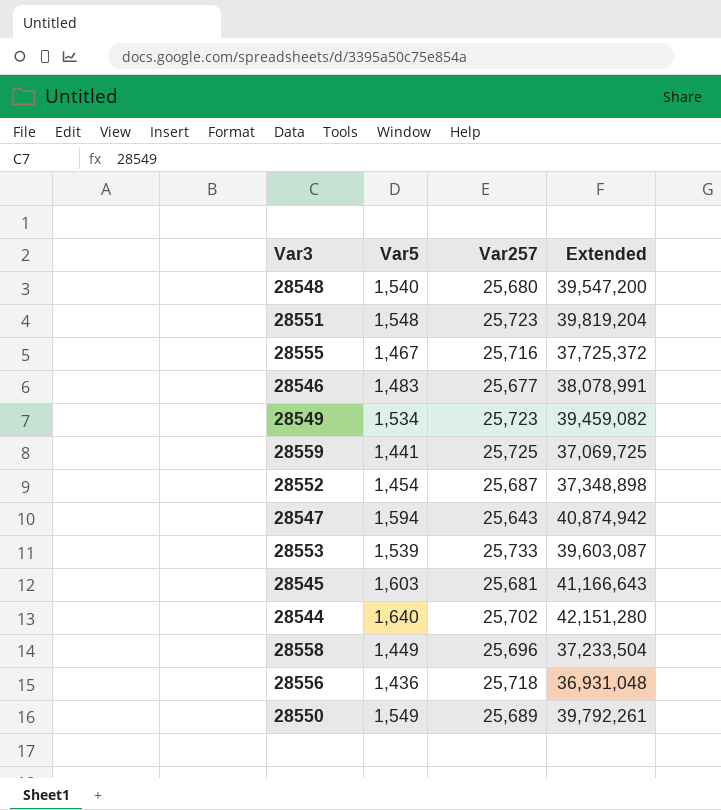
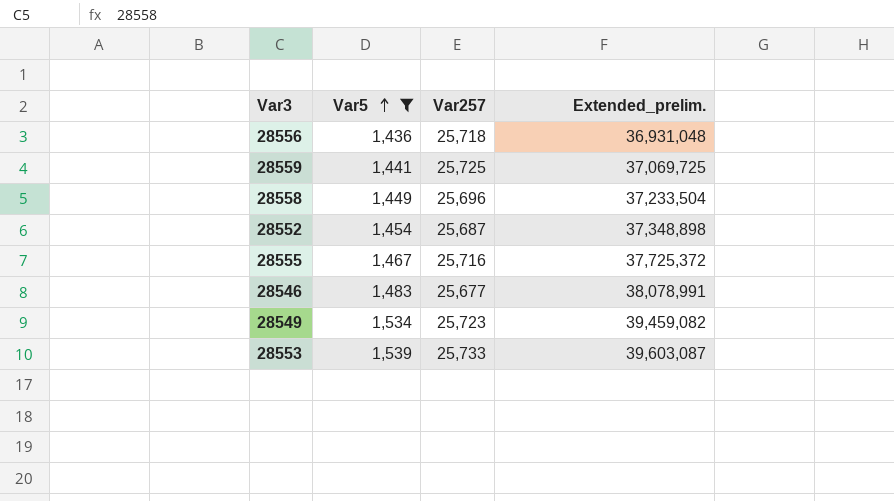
filter: none -> Var5 <= 1,539
row order: none -> Var5 ascending
column name: Extended -> Extended_prelim.

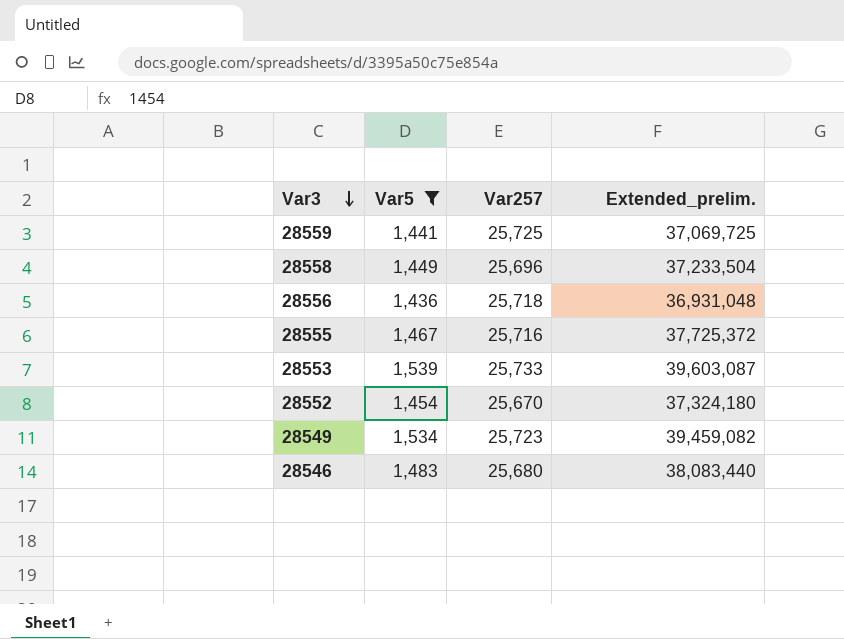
row order: Var5 ascending -> Var3 descending
28552 | Var257: 25,687 -> 25,670
28552 | Extended_prelim.: 37,348,898 -> 37,324,180
28546 | Var257: 25,677 -> 25,680
28546 | Extended_prelim.: 38,078,991 -> 38,083,440

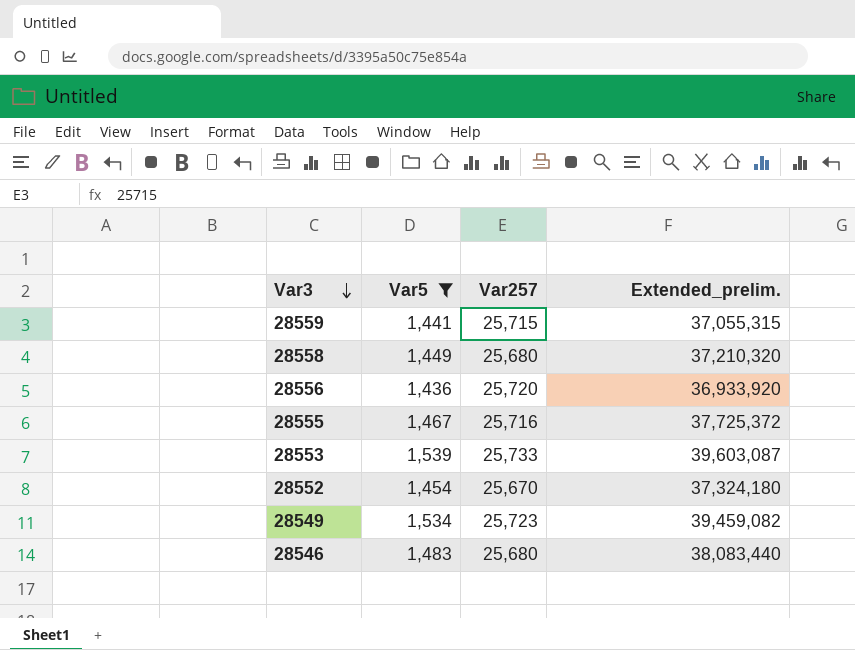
28559 | Var257: 25,725 -> 25,715
28559 | Extended_prelim.: 37,069,725 -> 37,055,315
28558 | Var257: 25,696 -> 25,680
28558 | Extended_prelim.: 37,233,504 -> 37,210,320
28556 | Var257: 25,718 -> 25,720
28556 | Extended_prelim.: 36,931,048 -> 36,933,920

